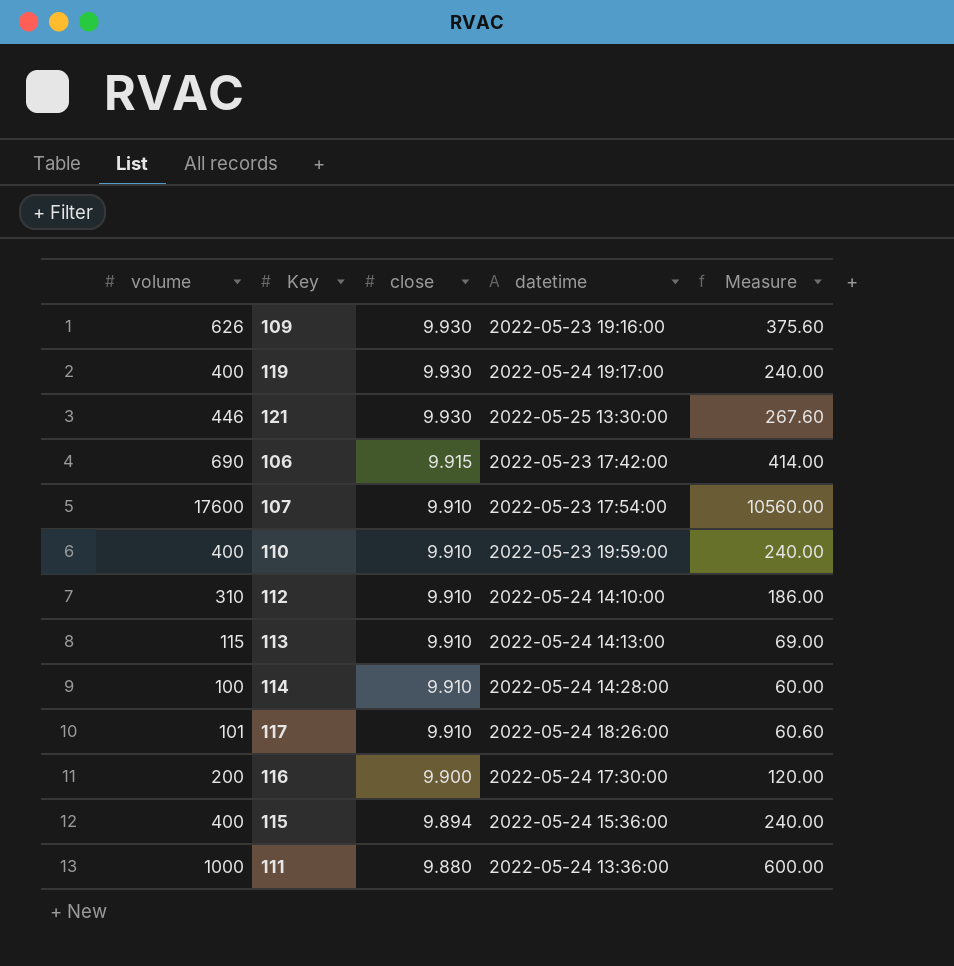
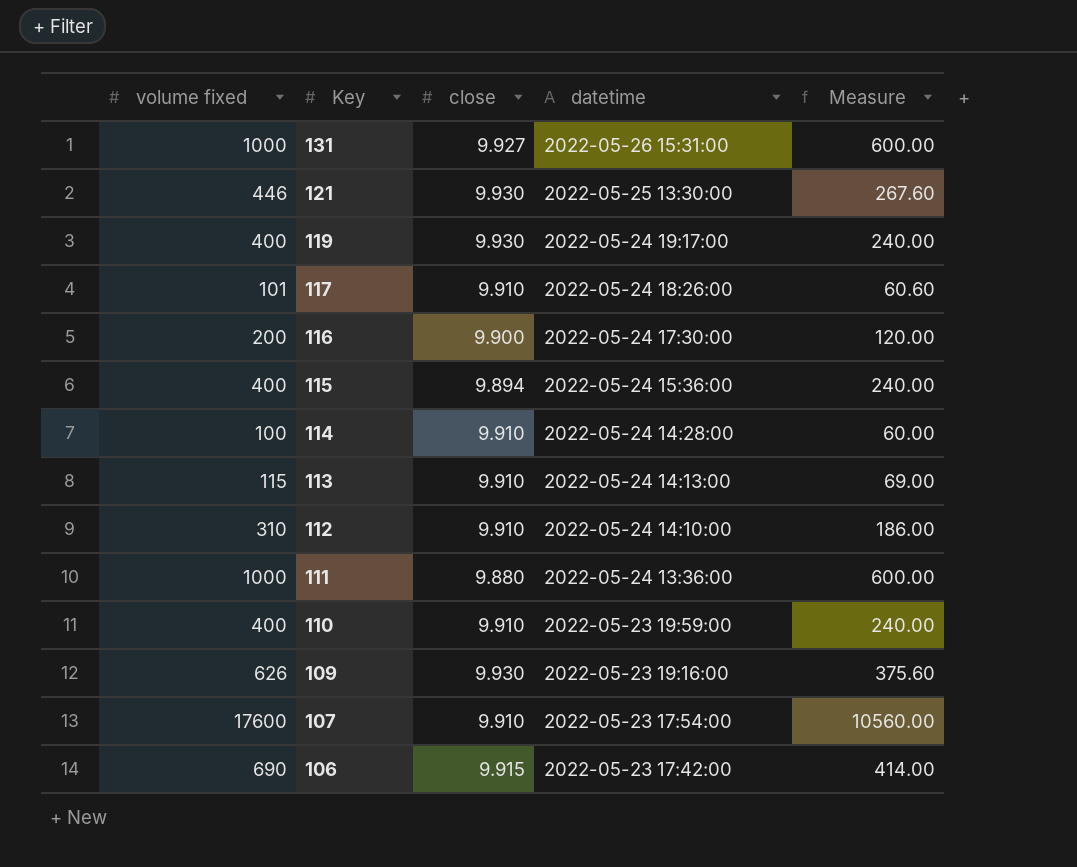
row order: close descending -> Key descending
column name: volume -> volume fixed
row 131: none -> 1000 | 9.927 | 2022-05-26 15:31:00 | 600.00

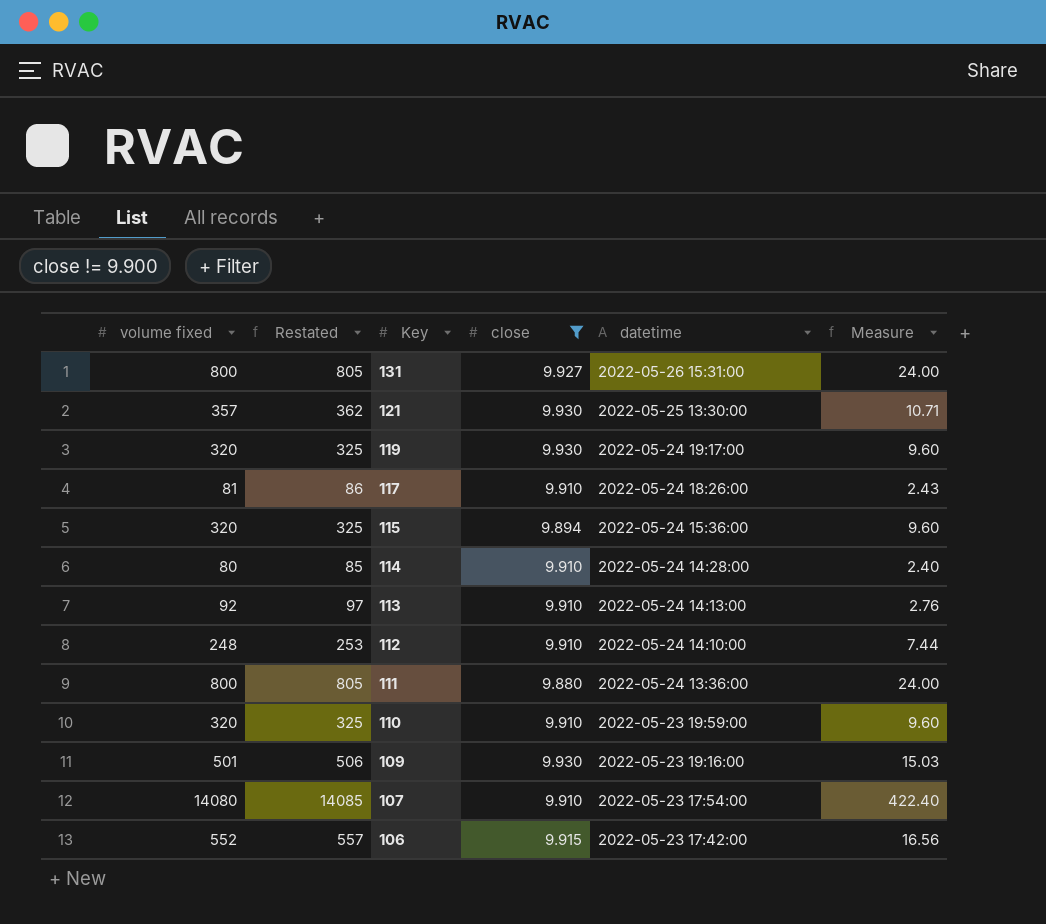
filter: none -> close != 9.900
column Restated | formula: none -> [volume fixed] + 5
column Measure | formula: [volume fixed] * 0.6 -> [volume fixed] * 0.03
131 | volume fixed: 1000 -> 800
121 | volume fixed: 446 -> 357
119 | volume fixed: 400 -> 320
117 | volume fixed: 101 -> 81
115 | volume fixed: 400 -> 320
114 | volume fixed: 100 -> 80
113 | volume fixed: 115 -> 92
112 | volume fixed: 310 -> 248
111 | volume fixed: 1000 -> 800
110 | volume fixed: 400 -> 320
109 | volume fixed: 626 -> 501
107 | volume fixed: 17600 -> 14080
106 | volume fixed: 690 -> 552

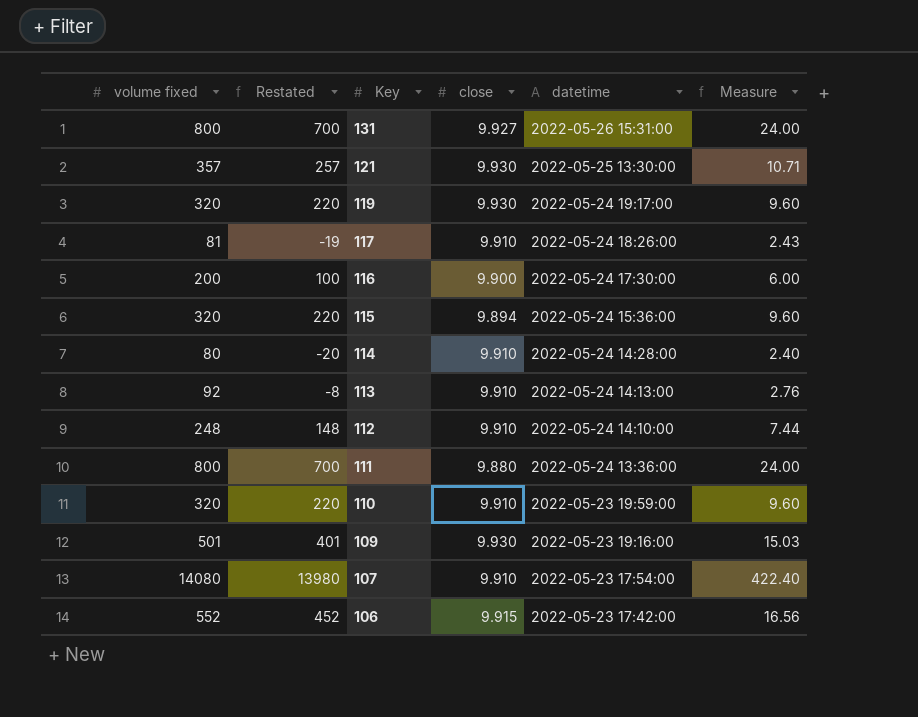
filter: close != 9.900 -> none
column Restated | formula: [volume fixed] + 5 -> [volume fixed] - 100

